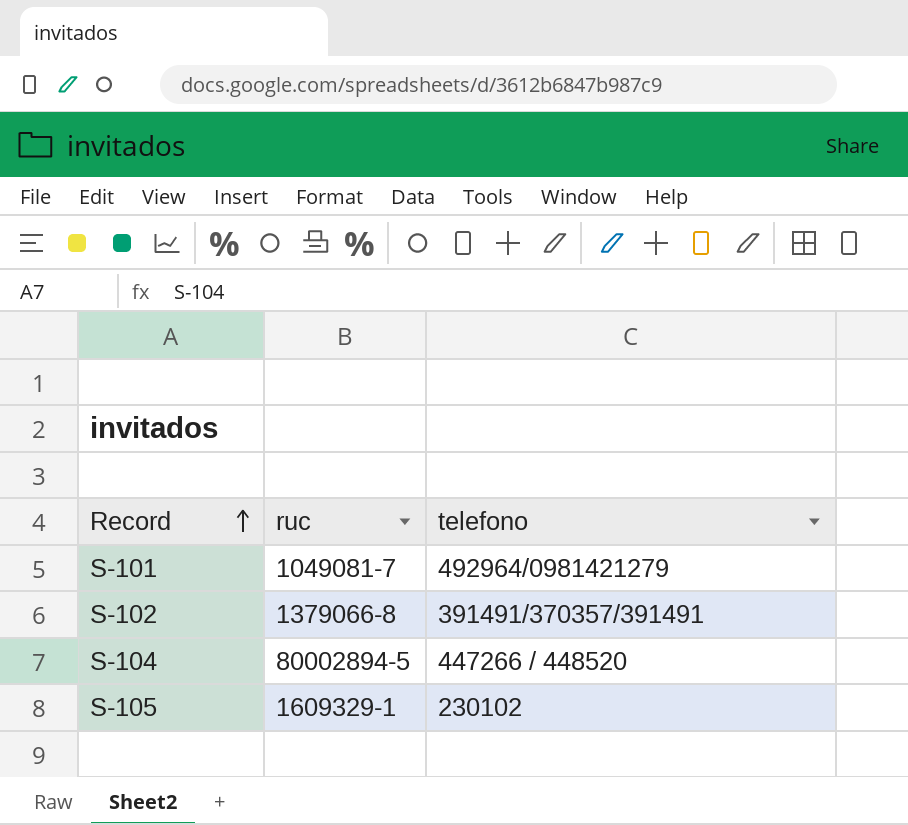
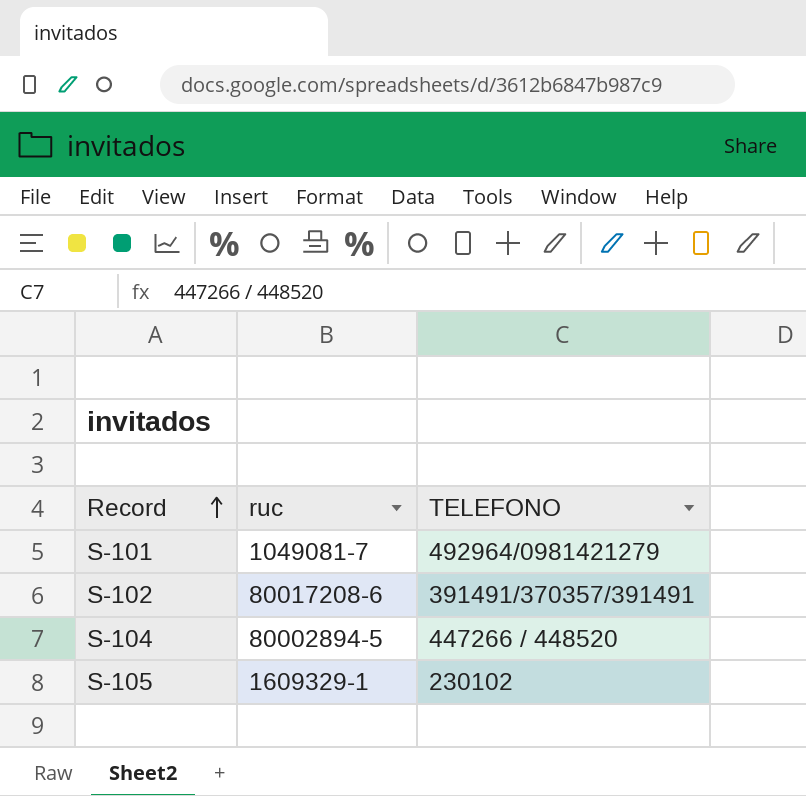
column name: telefono -> TELEFONO
S-102 | ruc: 1379066-8 -> 80017208-6

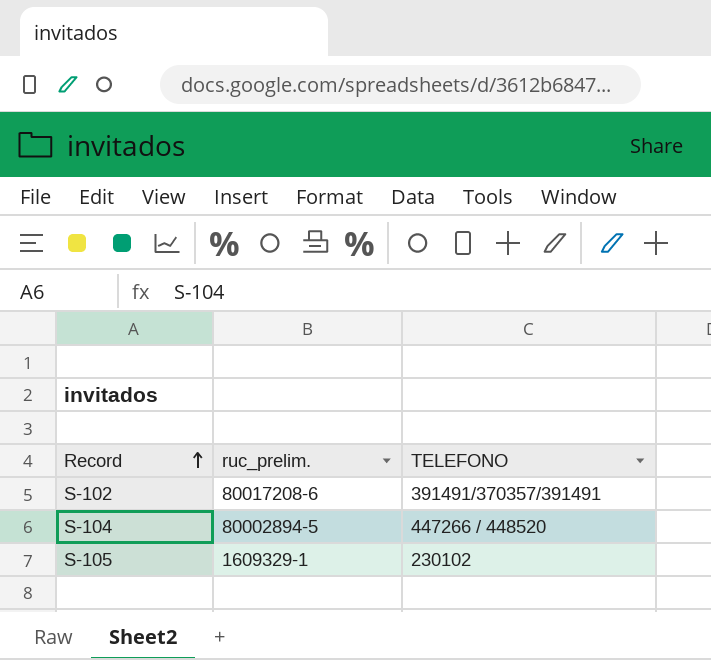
column name: ruc -> ruc_prelim.
row S-101: 1049081-7 | 492964/0981421279 -> none

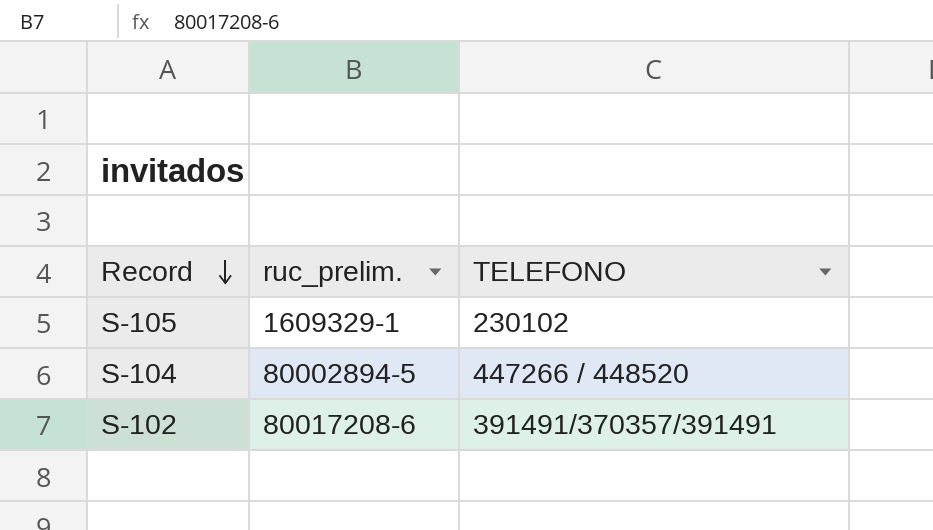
row order: Record ascending -> Record descending

